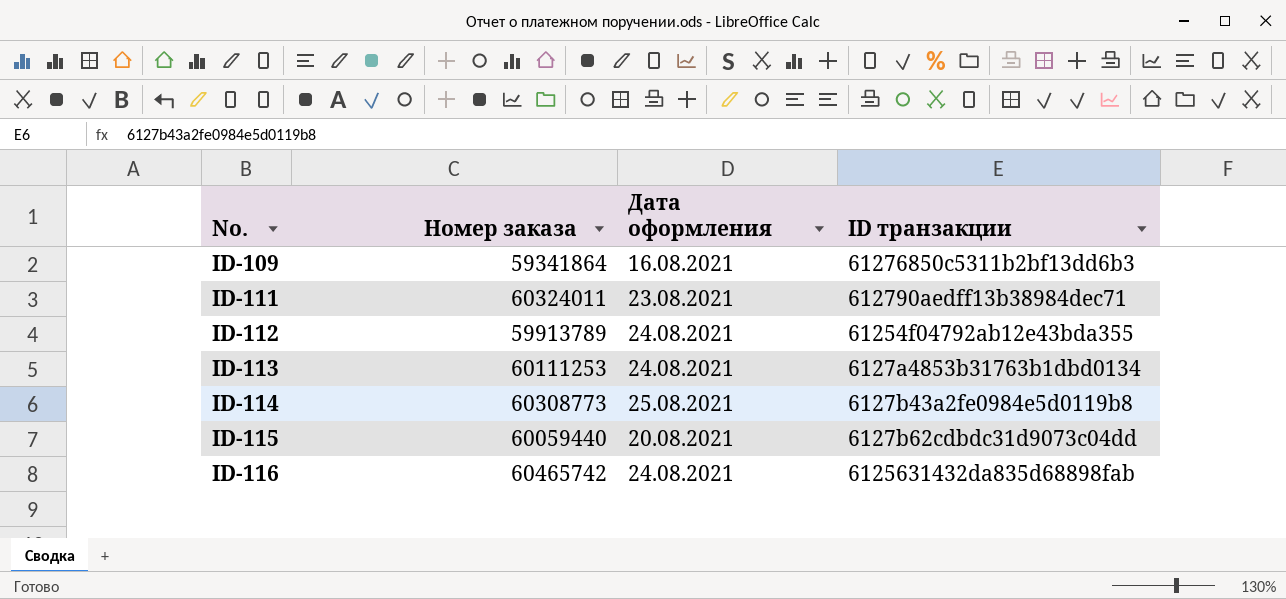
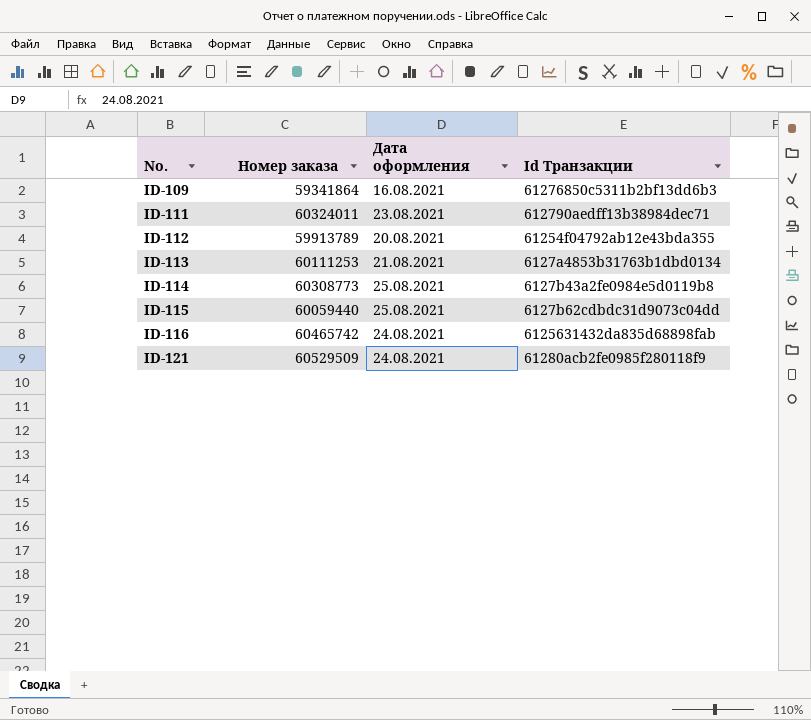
column name: ID транзакции -> Id Транзакции
ID-112 | Дата оформления: 24.08.2021 -> 20.08.2021
ID-113 | Дата оформления: 24.08.2021 -> 21.08.2021
ID-115 | Дата оформления: 20.08.2021 -> 25.08.2021
row ID-121: none -> 60529509 | 24.08.2021 | 61280acb2fe0985f280118f9

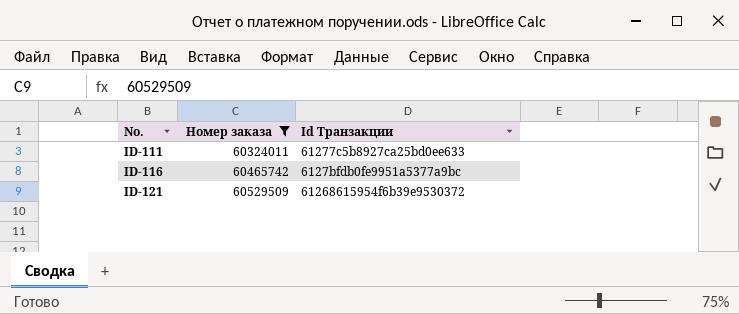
filter: none -> Номер заказа >= 60324011
column Дата оформления | position: 3 -> none
ID-111 | Id Транзакции: 612790aedff13b38984dec71 -> 61277c5b8927ca25bd0ee633
ID-116 | Id Транзакции: 6125631432da835d68898fab -> 6127bfdb0fe9951a5377a9bc
ID-121 | Id Транзакции: 61280acb2fe0985f280118f9 -> 61268615954f6b39e9530372

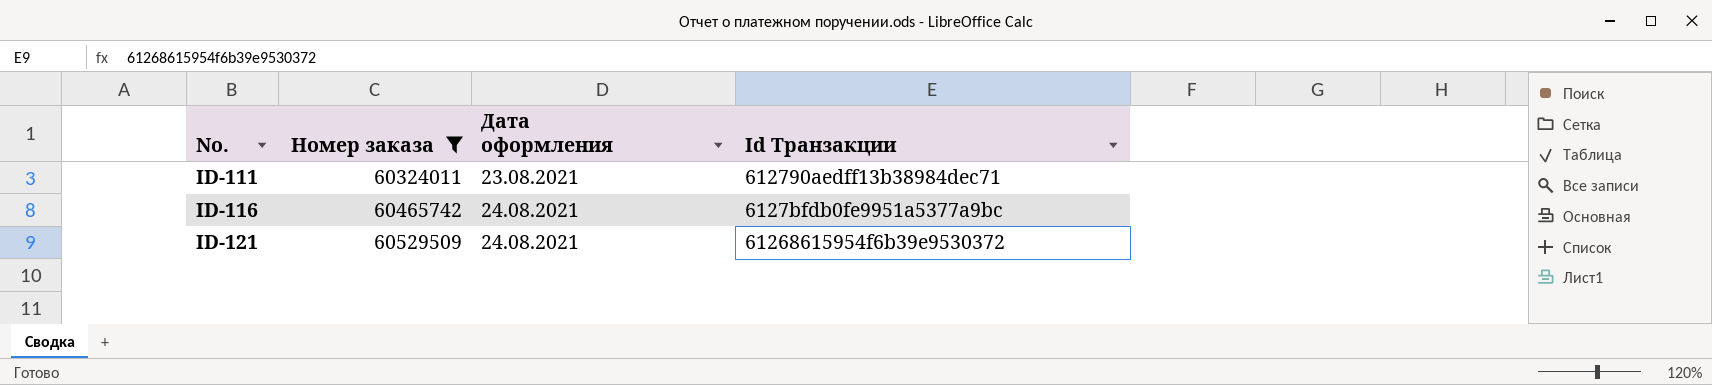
column Дата оформления | position: none -> 3
ID-111 | Id Транзакции: 61277c5b8927ca25bd0ee633 -> 612790aedff13b38984dec71

